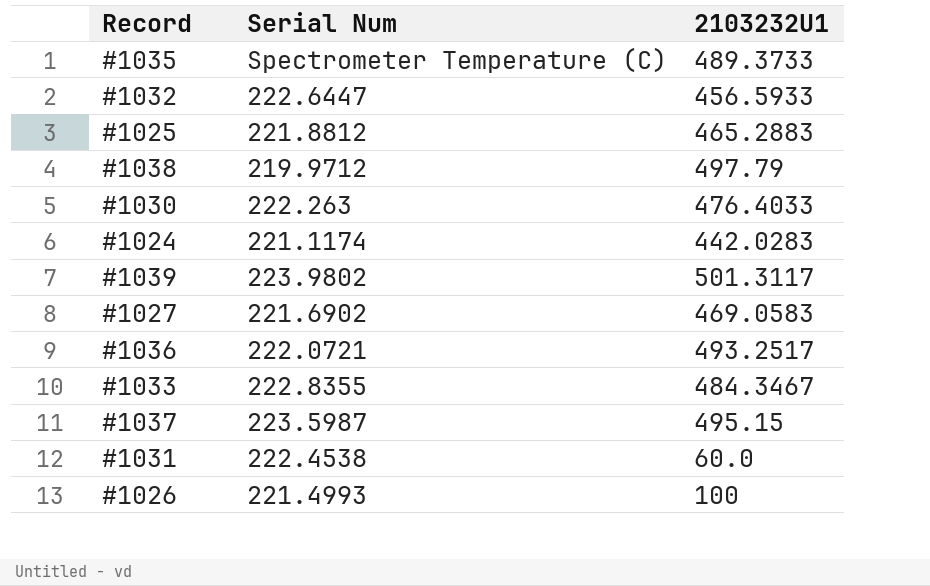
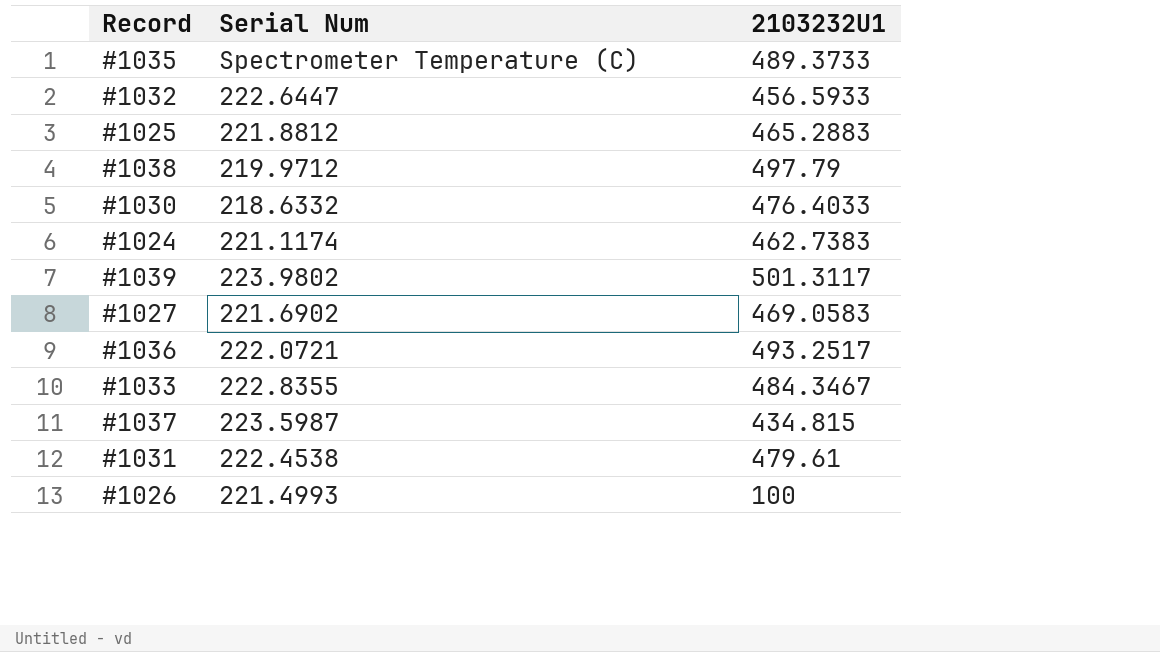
#1030 | Serial Num: 222.263 -> 218.6332
#1024 | 2103232U1: 442.0283 -> 462.7383
#1037 | 2103232U1: 495.15 -> 434.815
#1031 | 2103232U1: 60.0 -> 479.61

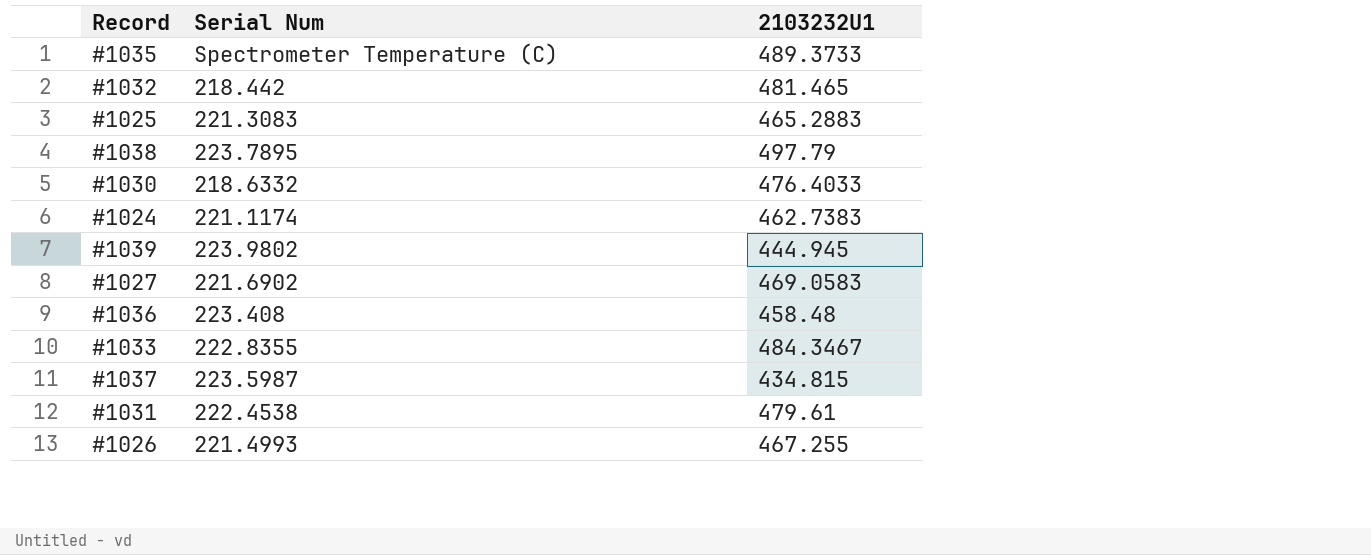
#1032 | Serial Num: 222.6447 -> 218.442
#1032 | 2103232U1: 456.5933 -> 481.465
#1025 | Serial Num: 221.8812 -> 221.3083
#1038 | Serial Num: 219.9712 -> 223.7895
#1039 | 2103232U1: 501.3117 -> 444.945
#1036 | Serial Num: 222.0721 -> 223.408
#1036 | 2103232U1: 493.2517 -> 458.48
#1026 | 2103232U1: 100 -> 467.255

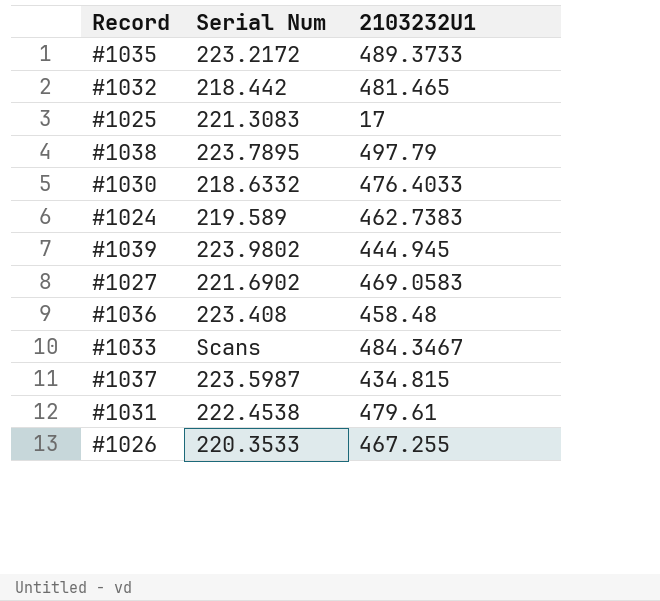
#1035 | Serial Num: Spectrometer Temperature (C) -> 223.2172
#1025 | 2103232U1: 465.2883 -> 17
#1024 | Serial Num: 221.1174 -> 219.589
#1033 | Serial Num: 222.8355 -> Scans
#1026 | Serial Num: 221.4993 -> 220.3533

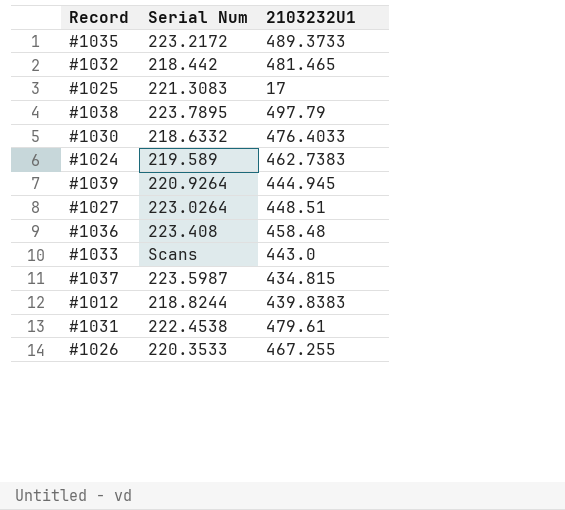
#1039 | Serial Num: 223.9802 -> 220.9264
#1027 | Serial Num: 221.6902 -> 223.0264
#1027 | 2103232U1: 469.0583 -> 448.51
#1033 | 2103232U1: 484.3467 -> 443.0
row #1012: none -> 218.8244 | 439.8383

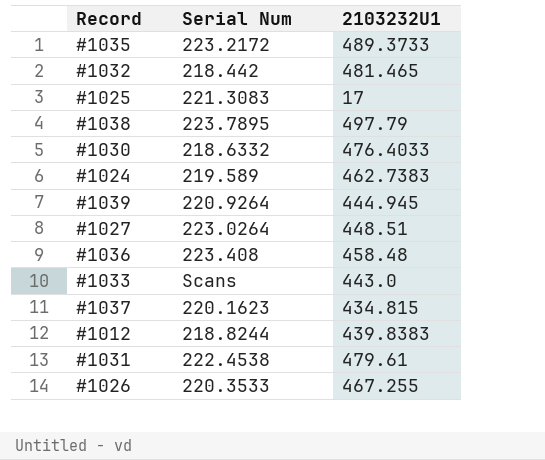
#1037 | Serial Num: 223.5987 -> 220.1623

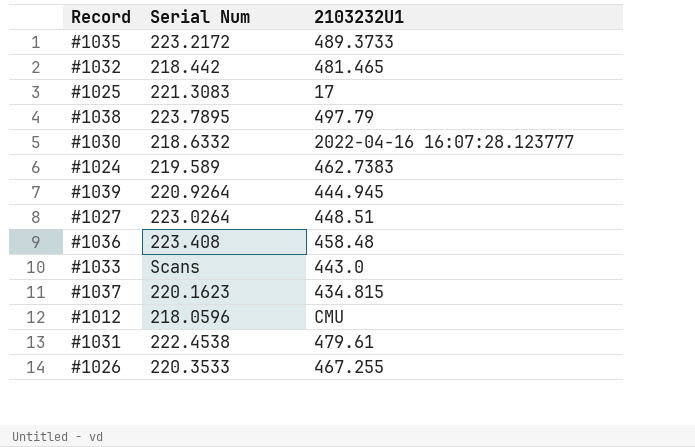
#1030 | 2103232U1: 476.4033 -> 2022-04-16 16:07:28.123777
#1012 | Serial Num: 218.8244 -> 218.0596
#1012 | 2103232U1: 439.8383 -> CMU

